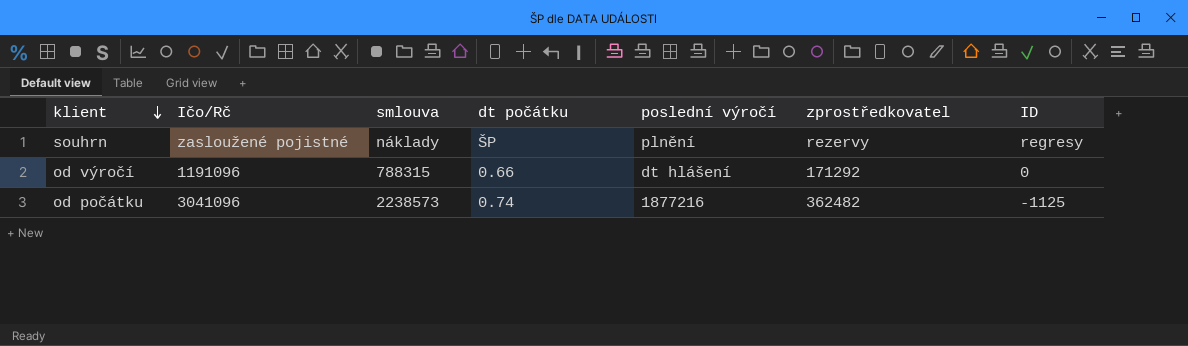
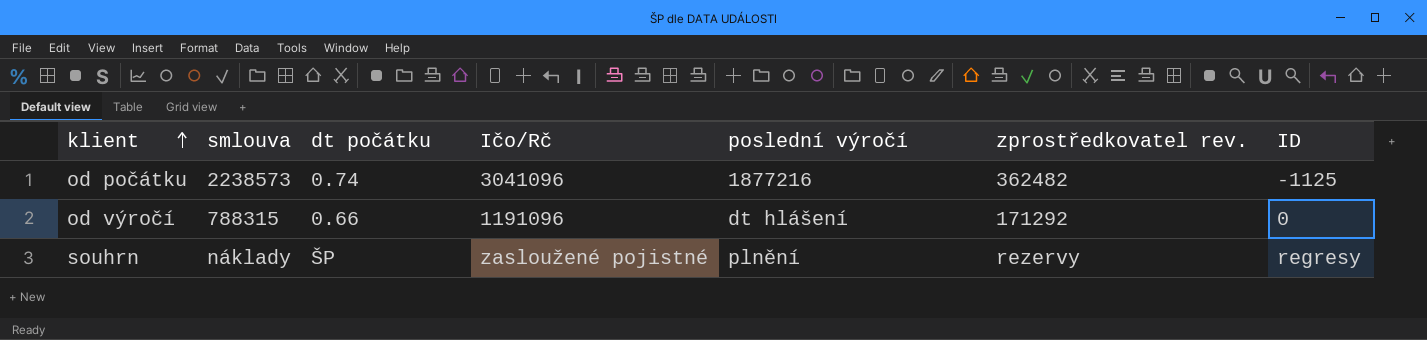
row order: klient descending -> klient ascending
column Ičo/Rč | position: 2 -> 4
column name: zprostředkovatel -> zprostředkovatel rev.

